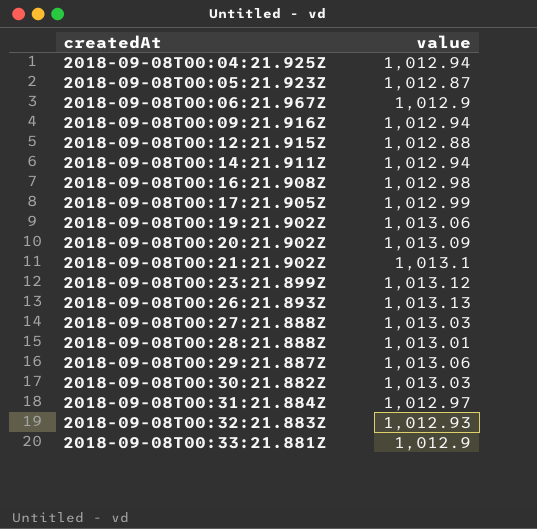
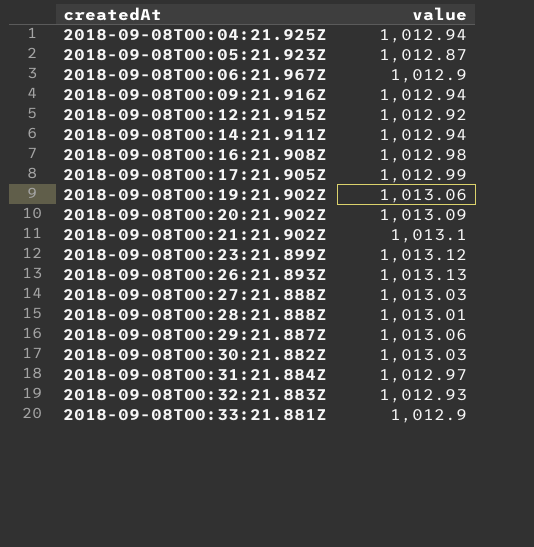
2018-09-08T00:12:21.915Z | value: 1,012.88 -> 1,012.92

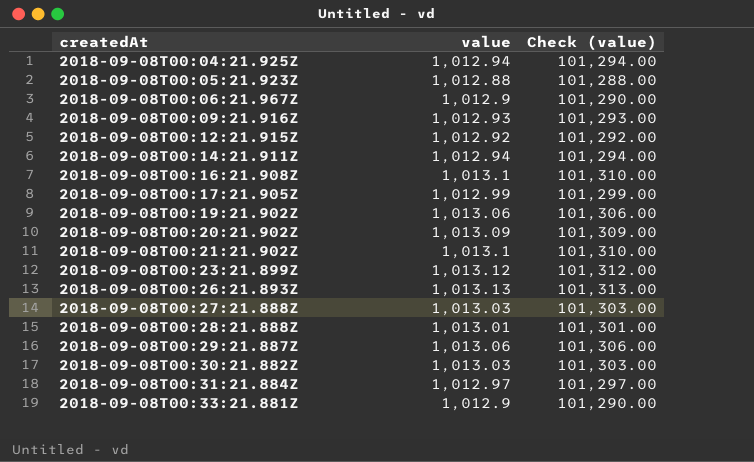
column Check (value) | formula: none -> [value] * 100
row 2018-09-08T00:32:21.883Z: 1,012.93 -> none
2018-09-08T00:05:21.923Z | value: 1,012.87 -> 1,012.88
2018-09-08T00:09:21.916Z | value: 1,012.94 -> 1,012.93
2018-09-08T00:16:21.908Z | value: 1,012.98 -> 1,013.1

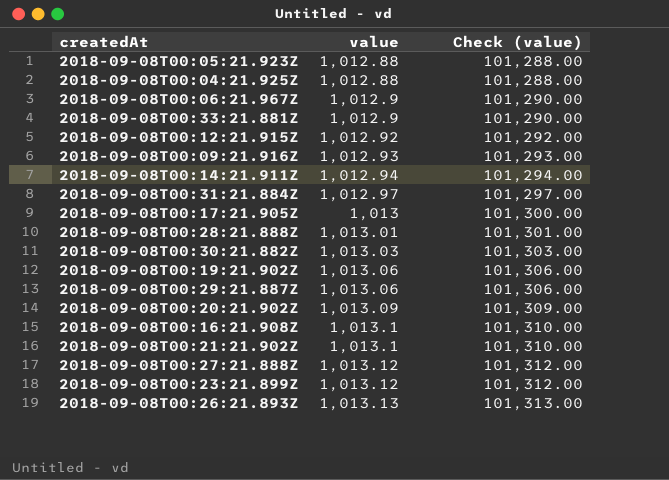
row order: createdAt ascending -> value ascending
2018-09-08T00:04:21.925Z | value: 1,012.94 -> 1,012.88
2018-09-08T00:04:21.925Z | Check (value): 101,294.00 -> 101,288.00
2018-09-08T00:17:21.905Z | value: 1,012.99 -> 1,013
2018-09-08T00:17:21.905Z | Check (value): 101,299.00 -> 101,300.00
2018-09-08T00:27:21.888Z | value: 1,013.03 -> 1,013.12
2018-09-08T00:27:21.888Z | Check (value): 101,303.00 -> 101,312.00

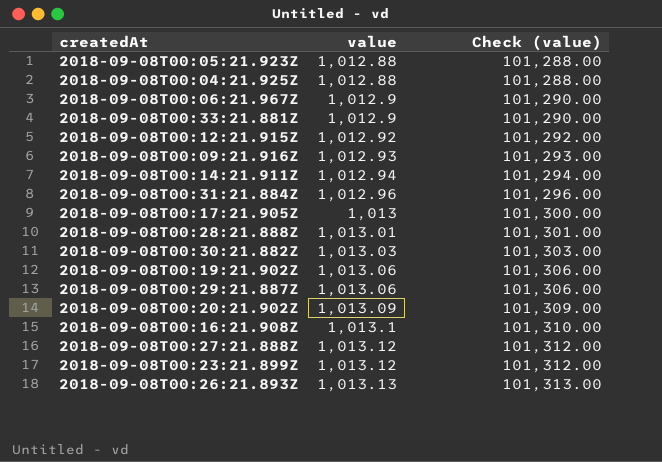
row 2018-09-08T00:21:21.902Z: 1,013.1 | 101,310.00 -> none
2018-09-08T00:31:21.884Z | value: 1,012.97 -> 1,012.96
2018-09-08T00:31:21.884Z | Check (value): 101,297.00 -> 101,296.00

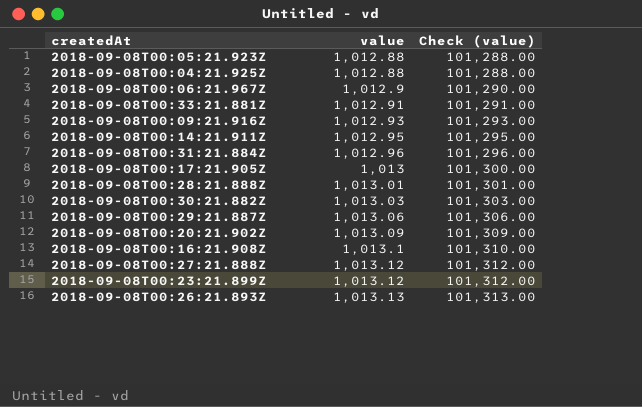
row 2018-09-08T00:12:21.915Z: 1,012.92 | 101,292.00 -> none
row 2018-09-08T00:19:21.902Z: 1,013.06 | 101,306.00 -> none
2018-09-08T00:33:21.881Z | value: 1,012.9 -> 1,012.91
2018-09-08T00:33:21.881Z | Check (value): 101,290.00 -> 101,291.00
2018-09-08T00:14:21.911Z | value: 1,012.94 -> 1,012.95
2018-09-08T00:14:21.911Z | Check (value): 101,294.00 -> 101,295.00

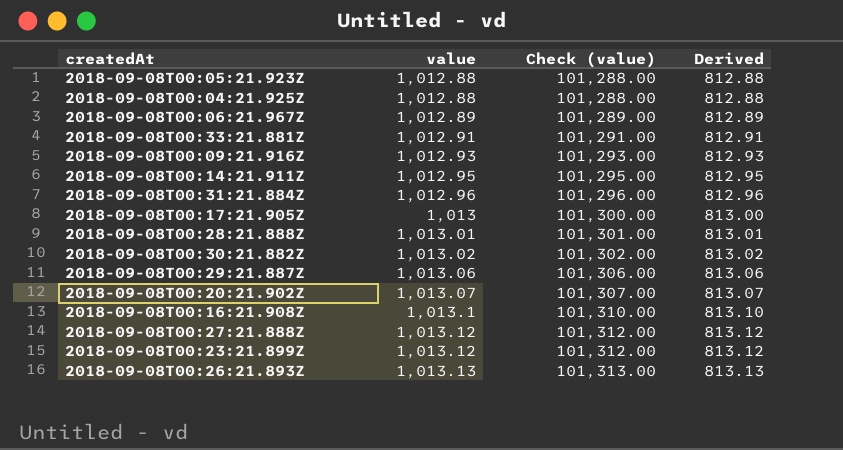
column Derived | formula: none -> [value] - 200
2018-09-08T00:06:21.967Z | value: 1,012.9 -> 1,012.89
2018-09-08T00:06:21.967Z | Check (value): 101,290.00 -> 101,289.00
2018-09-08T00:30:21.882Z | value: 1,013.03 -> 1,013.02
2018-09-08T00:30:21.882Z | Check (value): 101,303.00 -> 101,302.00
2018-09-08T00:20:21.902Z | value: 1,013.09 -> 1,013.07
2018-09-08T00:20:21.902Z | Check (value): 101,309.00 -> 101,307.00

